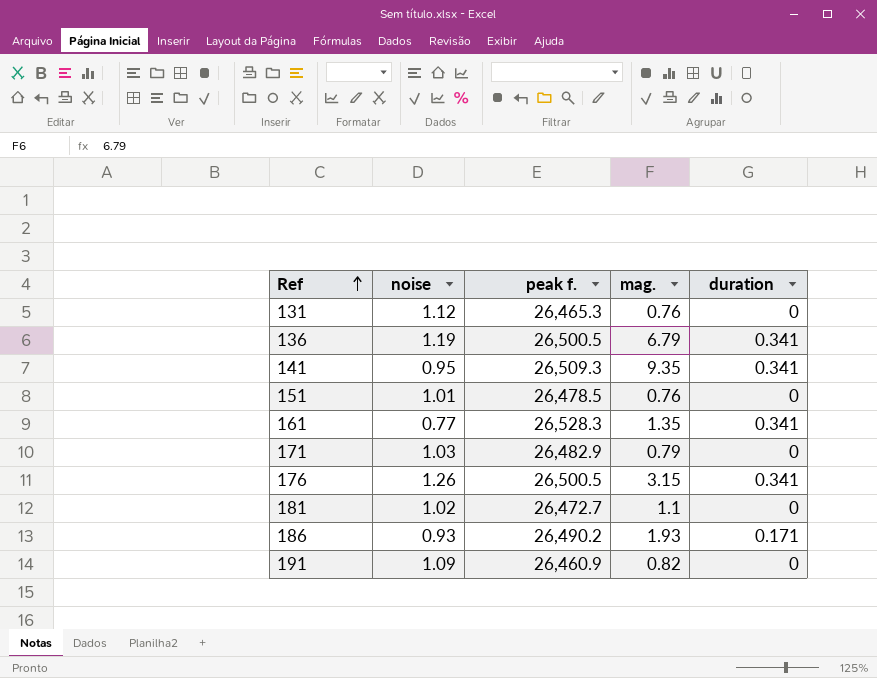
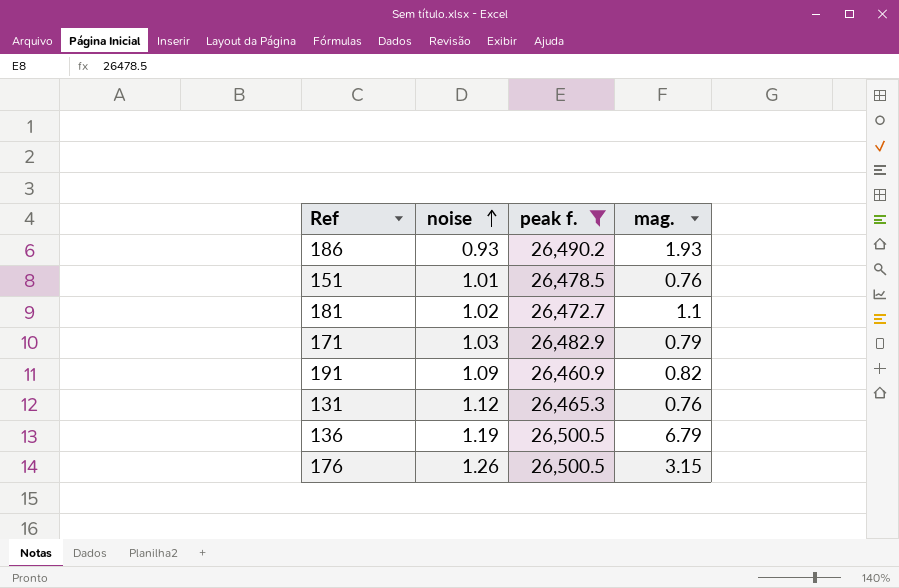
filter: none -> peak f. <= 26,500.5
row order: Ref ascending -> noise ascending
column duration | position: 5 -> none

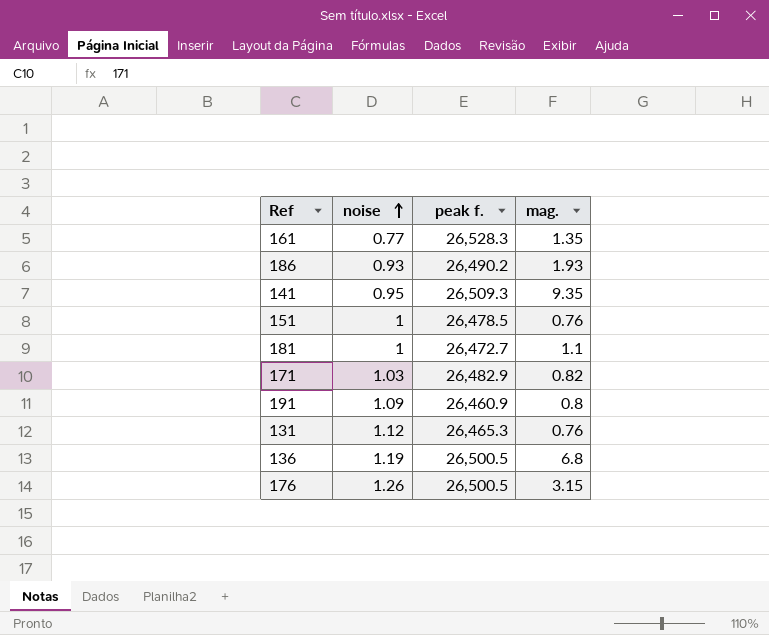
filter: peak f. <= 26,500.5 -> none
151 | noise: 1.01 -> 1
181 | noise: 1.02 -> 1
171 | mag.: 0.79 -> 0.82
191 | mag.: 0.82 -> 0.8
136 | mag.: 6.79 -> 6.8

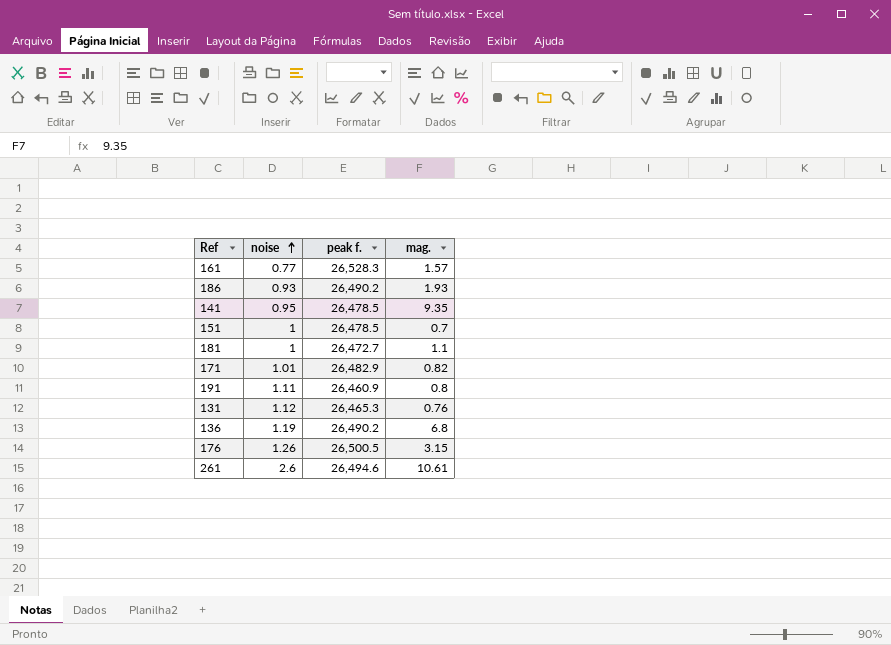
161 | mag.: 1.35 -> 1.57
141 | peak f.: 26,509.3 -> 26,478.5
151 | mag.: 0.76 -> 0.7
171 | noise: 1.03 -> 1.01
191 | noise: 1.09 -> 1.11
136 | peak f.: 26,500.5 -> 26,490.2
row 261: none -> 2.6 | 26,494.6 | 10.61

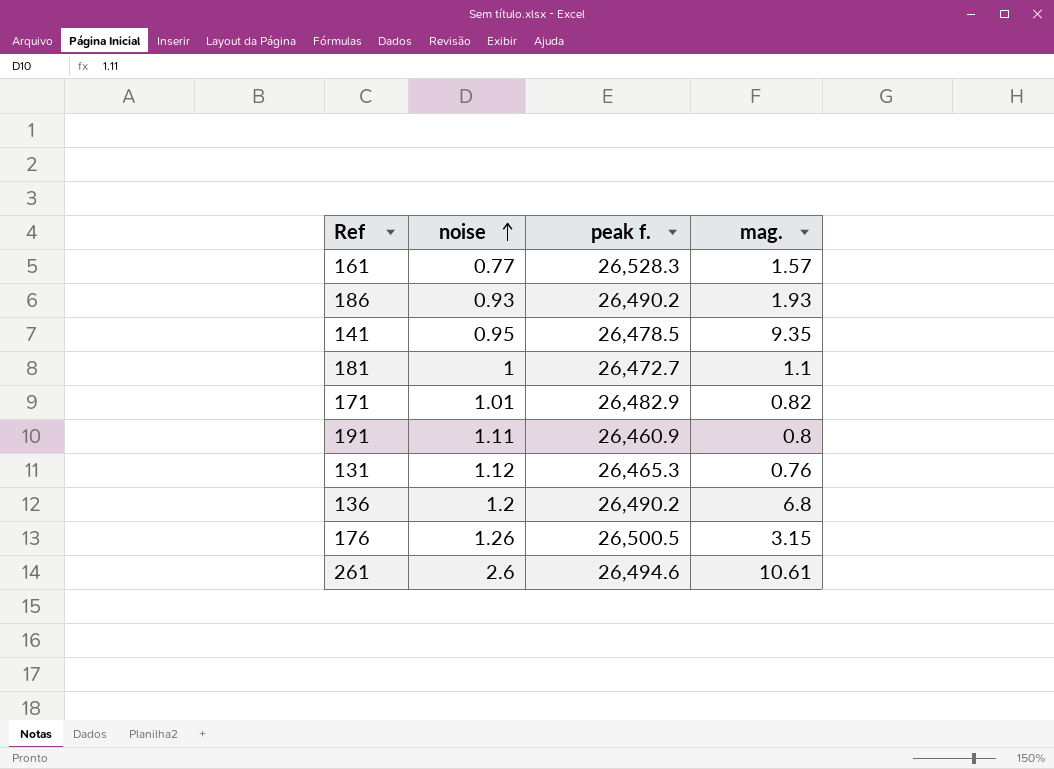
row 151: 1 | 26,478.5 | 0.7 -> none
136 | noise: 1.19 -> 1.2

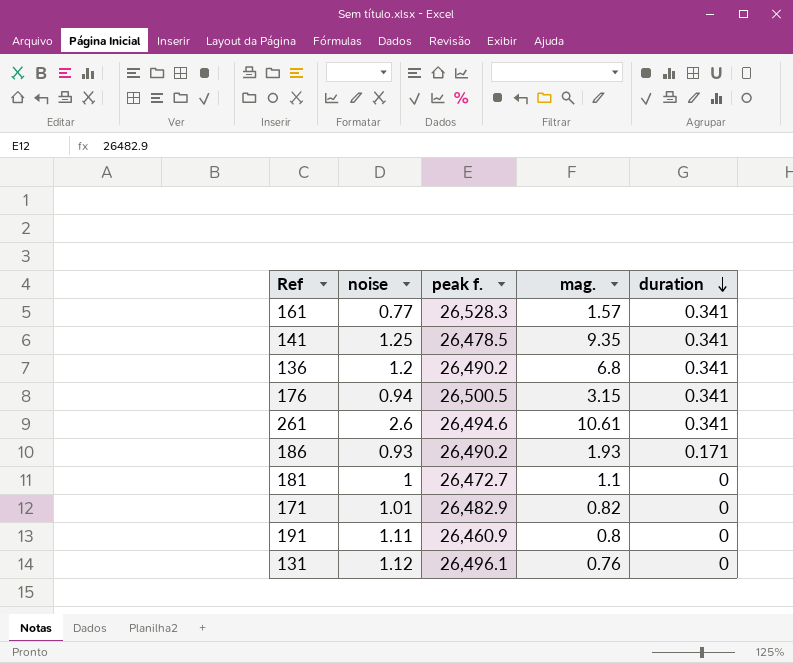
row order: noise ascending -> duration descending
column duration | position: none -> 5
141 | noise: 0.95 -> 1.25
176 | noise: 1.26 -> 0.94
131 | peak f.: 26,465.3 -> 26,496.1

